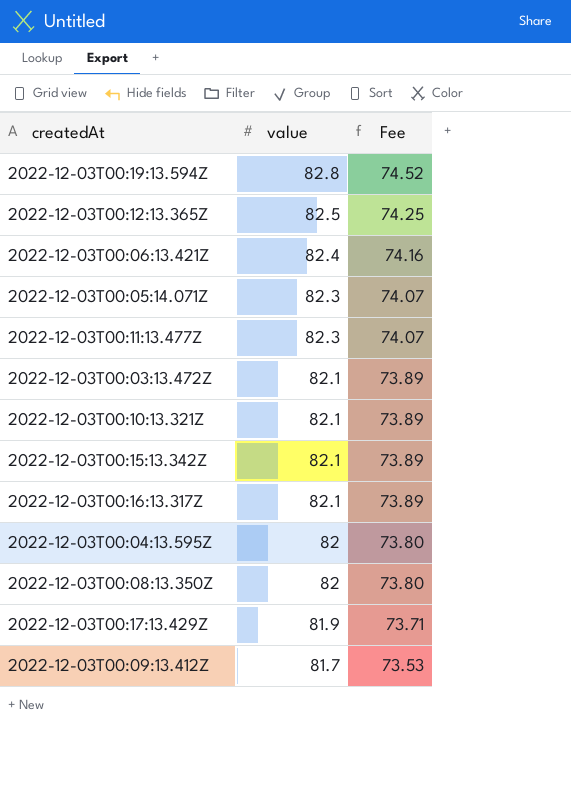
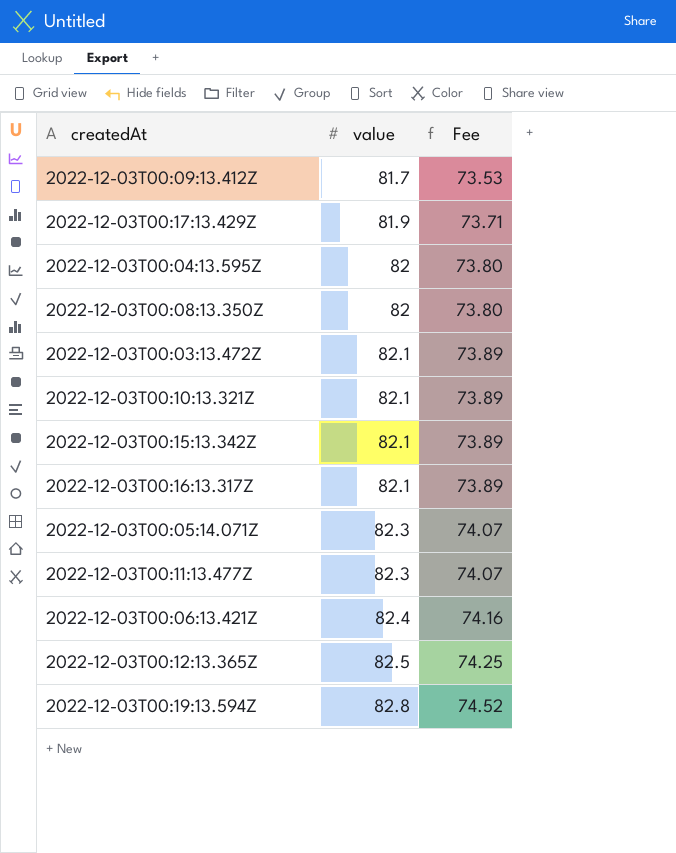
row order: value descending -> value ascending

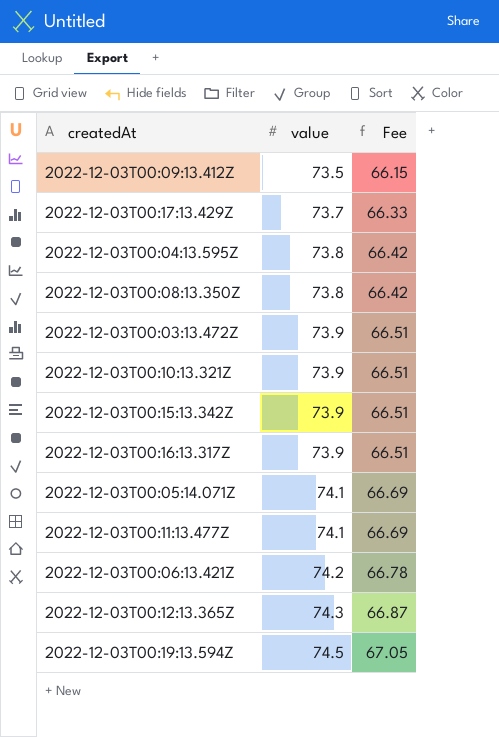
2022-12-03T00:09:13.412Z | value: 81.7 -> 73.5
2022-12-03T00:09:13.412Z | Fee: 73.53 -> 66.15
2022-12-03T00:17:13.429Z | value: 81.9 -> 73.7
2022-12-03T00:17:13.429Z | Fee: 73.71 -> 66.33
2022-12-03T00:04:13.595Z | value: 82 -> 73.8
2022-12-03T00:04:13.595Z | Fee: 73.80 -> 66.42
2022-12-03T00:08:13.350Z | value: 82 -> 73.8
2022-12-03T00:08:13.350Z | Fee: 73.80 -> 66.42
2022-12-03T00:03:13.472Z | value: 82.1 -> 73.9
2022-12-03T00:03:13.472Z | Fee: 73.89 -> 66.51
2022-12-03T00:10:13.321Z | value: 82.1 -> 73.9
2022-12-03T00:10:13.321Z | Fee: 73.89 -> 66.51
2022-12-03T00:15:13.342Z | value: 82.1 -> 73.9
2022-12-03T00:15:13.342Z | Fee: 73.89 -> 66.51
2022-12-03T00:16:13.317Z | value: 82.1 -> 73.9
2022-12-03T00:16:13.317Z | Fee: 73.89 -> 66.51
2022-12-03T00:05:14.071Z | value: 82.3 -> 74.1
2022-12-03T00:05:14.071Z | Fee: 74.07 -> 66.69
2022-12-03T00:11:13.477Z | value: 82.3 -> 74.1
2022-12-03T00:11:13.477Z | Fee: 74.07 -> 66.69
2022-12-03T00:06:13.421Z | value: 82.4 -> 74.2
2022-12-03T00:06:13.421Z | Fee: 74.16 -> 66.78
2022-12-03T00:12:13.365Z | value: 82.5 -> 74.3
2022-12-03T00:12:13.365Z | Fee: 74.25 -> 66.87
2022-12-03T00:19:13.594Z | value: 82.8 -> 74.5
2022-12-03T00:19:13.594Z | Fee: 74.52 -> 67.05

